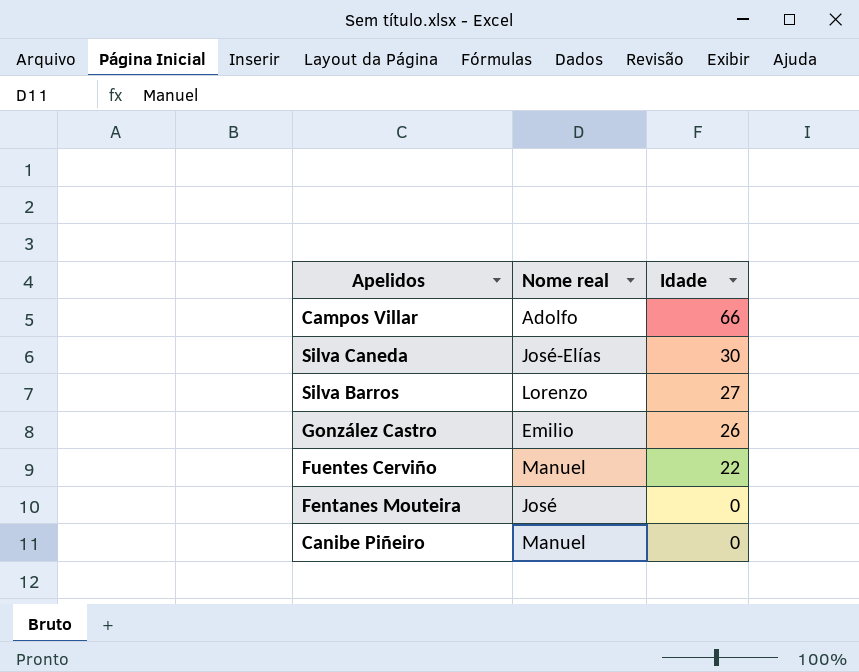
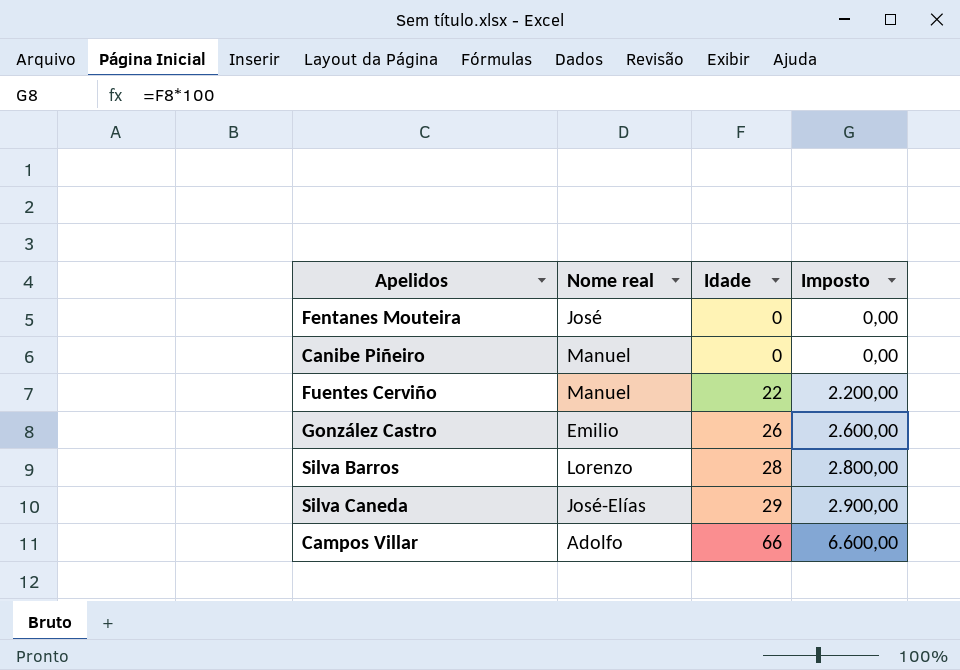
row order: Idade descending -> Idade ascending
column Imposto | formula: none -> [Idade] * 100
Silva Barros | Idade: 27 -> 28
Silva Caneda | Idade: 30 -> 29

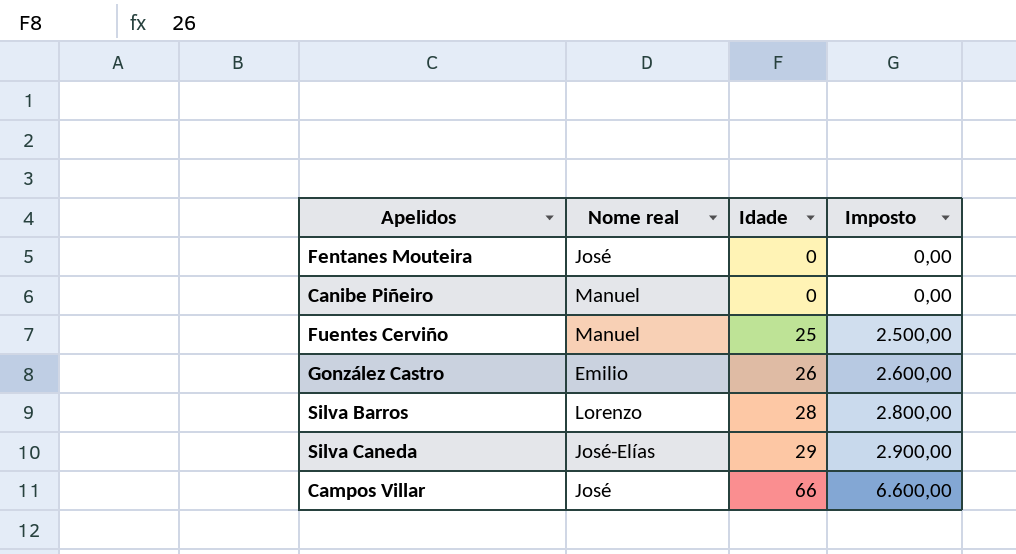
Fuentes Cerviño | Idade: 22 -> 25
Fuentes Cerviño | Imposto: 2.200,00 -> 2.500,00
Campos Villar | Nome real: Adolfo -> José

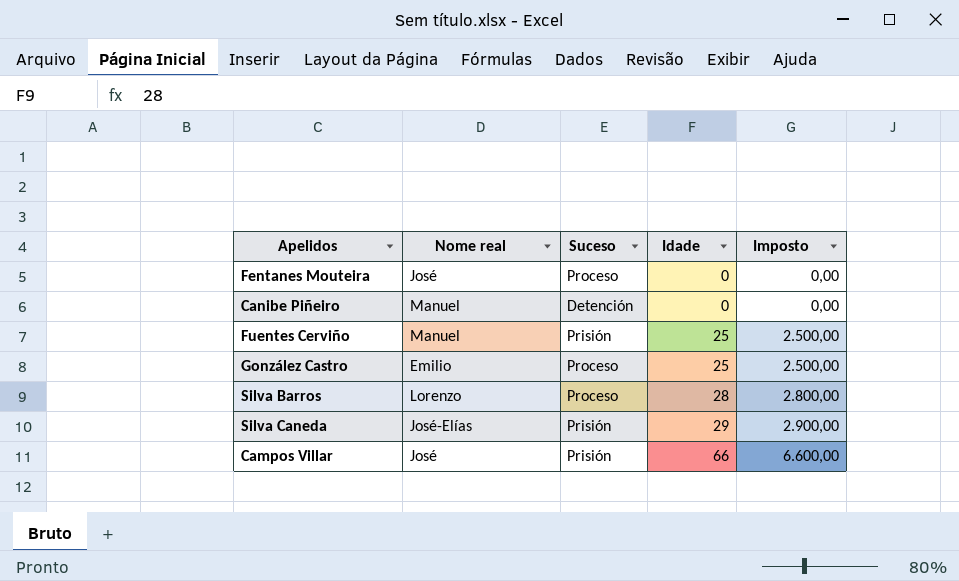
column Suceso | position: none -> 3
González Castro | Idade: 26 -> 25
González Castro | Imposto: 2.600,00 -> 2.500,00

